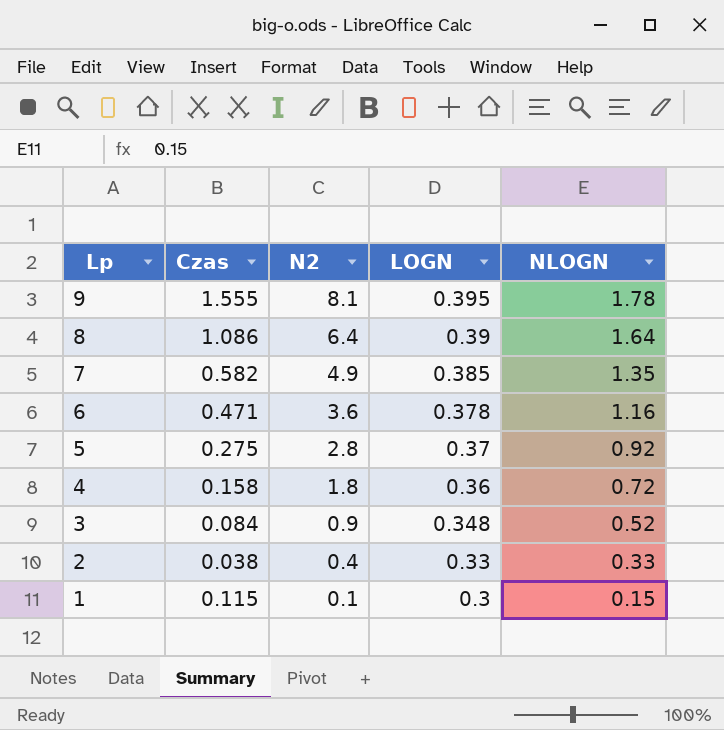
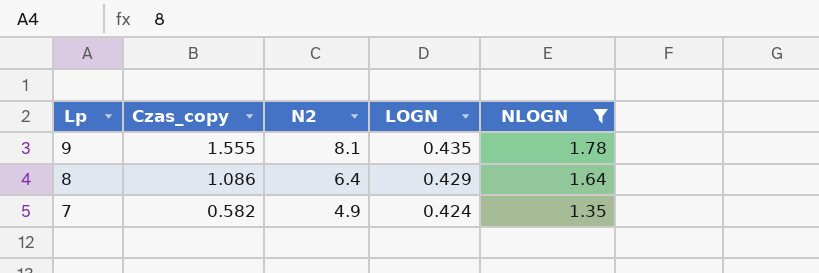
filter: none -> NLOGN >= 1.35
column name: Czas -> Czas_copy
9 | LOGN: 0.395 -> 0.435
8 | LOGN: 0.39 -> 0.429
7 | LOGN: 0.385 -> 0.424

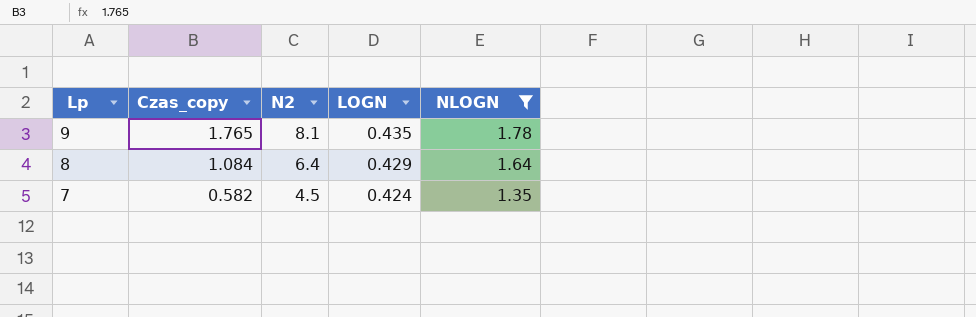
9 | Czas_copy: 1.555 -> 1.765
8 | Czas_copy: 1.086 -> 1.084
7 | N2: 4.9 -> 4.5

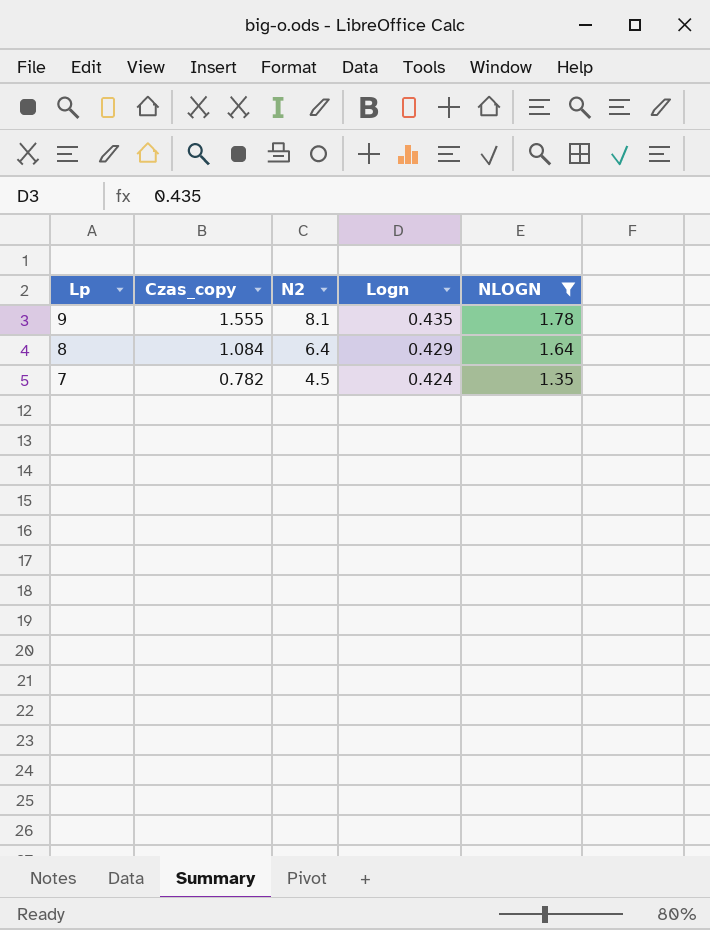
column name: LOGN -> Logn
9 | Czas_copy: 1.765 -> 1.555
7 | Czas_copy: 0.582 -> 0.782

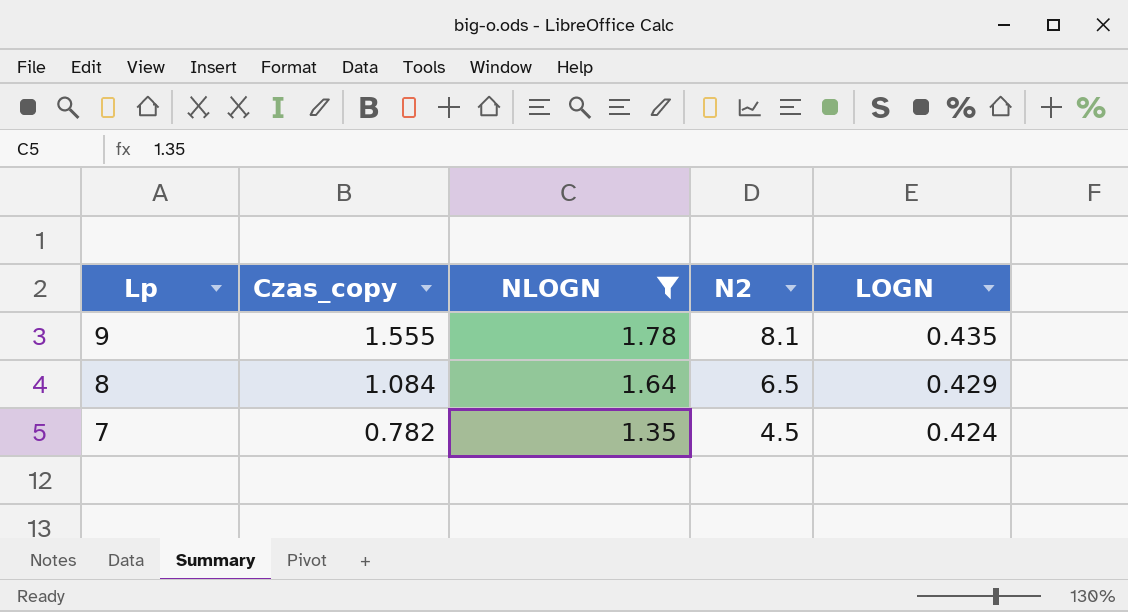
column NLOGN | position: 5 -> 3
column name: Logn -> LOGN
8 | N2: 6.4 -> 6.5

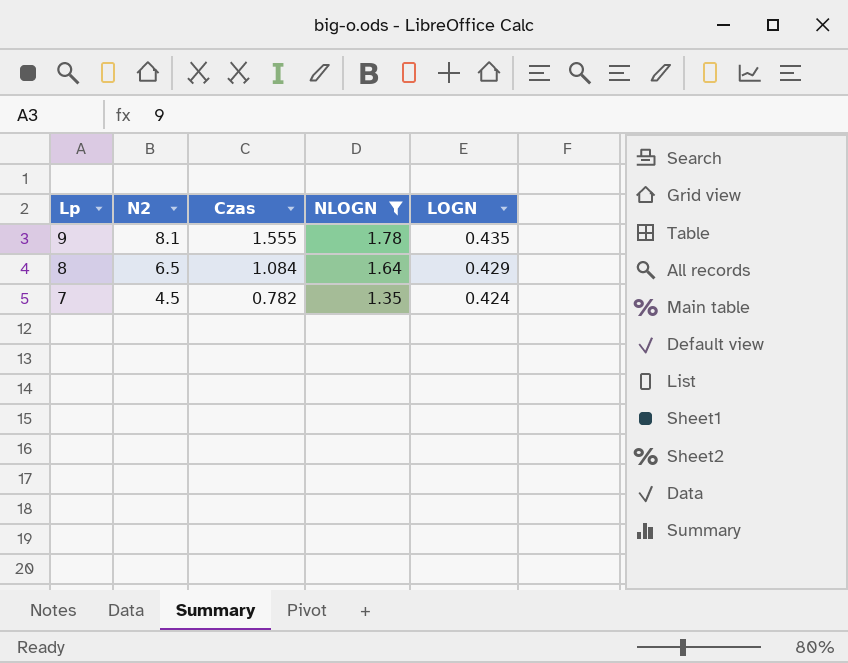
column N2 | position: 4 -> 2
column name: Czas_copy -> Czas

